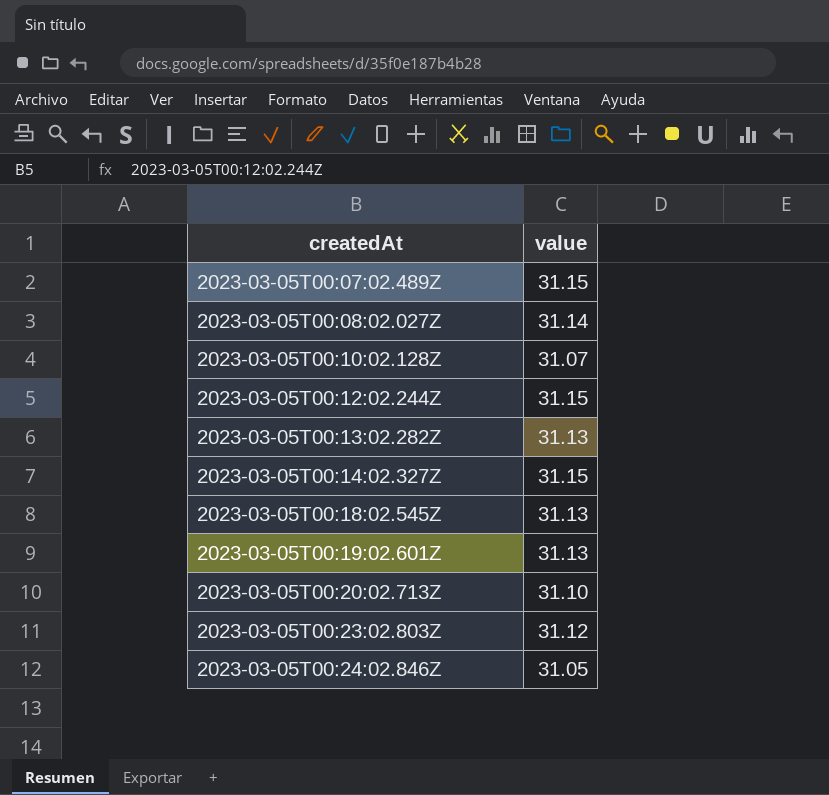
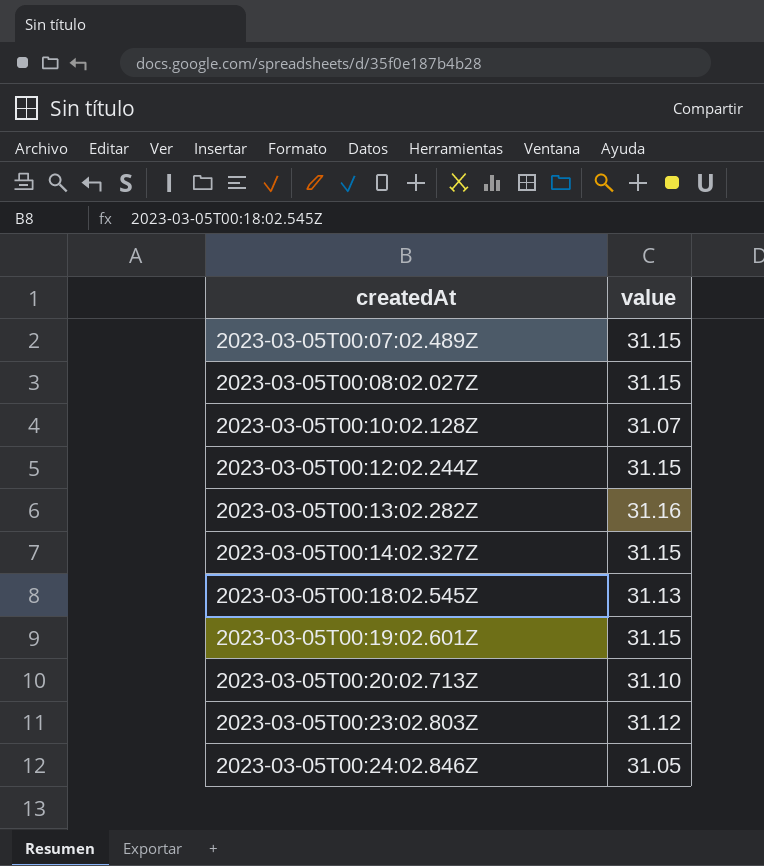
2023-03-05T00:08:02.027Z | value: 31.14 -> 31.15
2023-03-05T00:13:02.282Z | value: 31.13 -> 31.16
2023-03-05T00:19:02.601Z | value: 31.13 -> 31.15

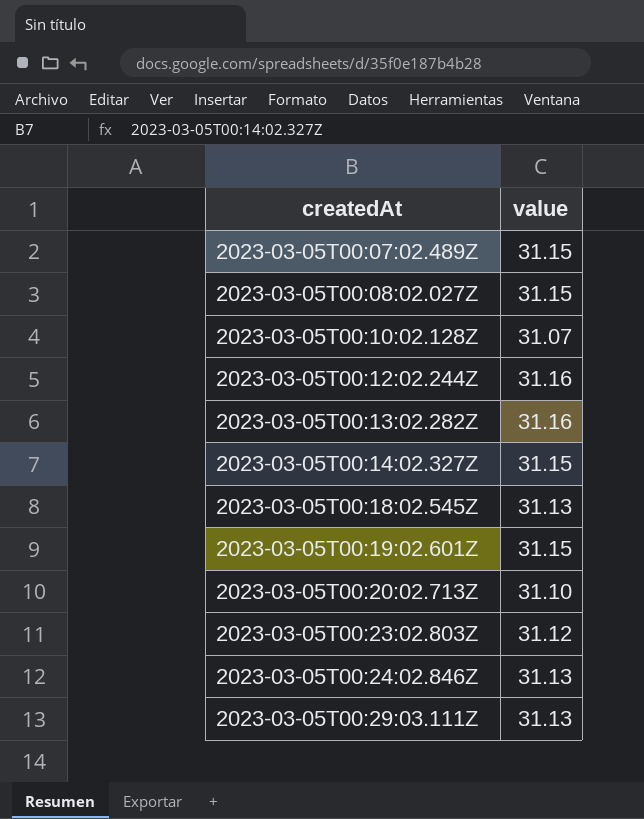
2023-03-05T00:12:02.244Z | value: 31.15 -> 31.16
2023-03-05T00:24:02.846Z | value: 31.05 -> 31.13
row 2023-03-05T00:29:03.111Z: none -> 31.13

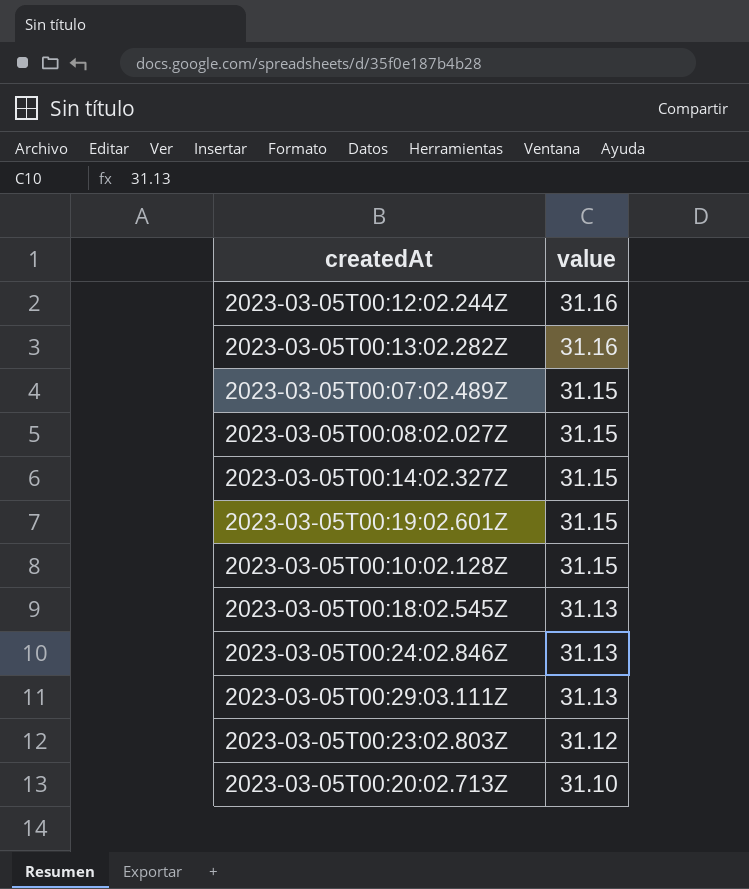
row order: createdAt ascending -> value descending
2023-03-05T00:10:02.128Z | value: 31.07 -> 31.15

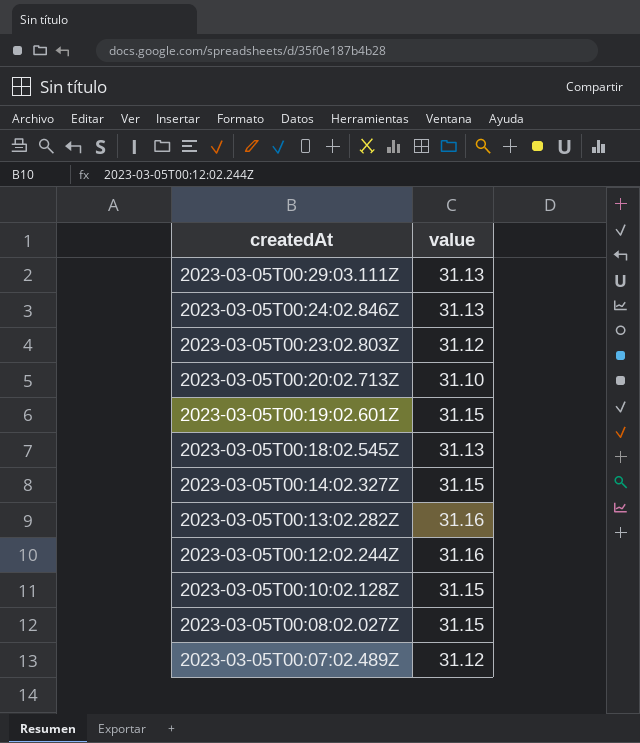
row order: value descending -> createdAt descending
2023-03-05T00:07:02.489Z | value: 31.15 -> 31.12

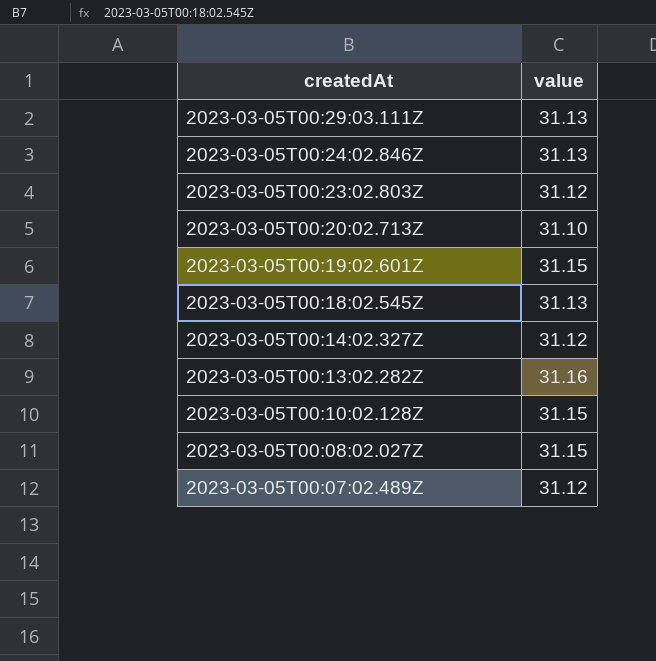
row 2023-03-05T00:12:02.244Z: 31.16 -> none
2023-03-05T00:14:02.327Z | value: 31.15 -> 31.12

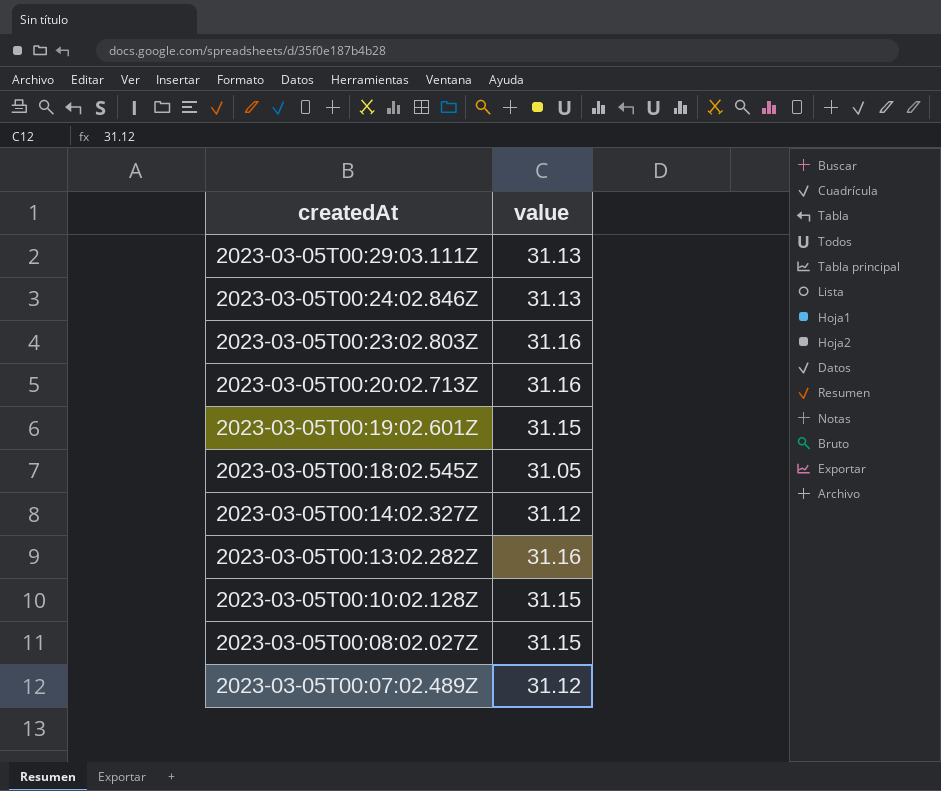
2023-03-05T00:23:02.803Z | value: 31.12 -> 31.16
2023-03-05T00:20:02.713Z | value: 31.10 -> 31.16
2023-03-05T00:18:02.545Z | value: 31.13 -> 31.05

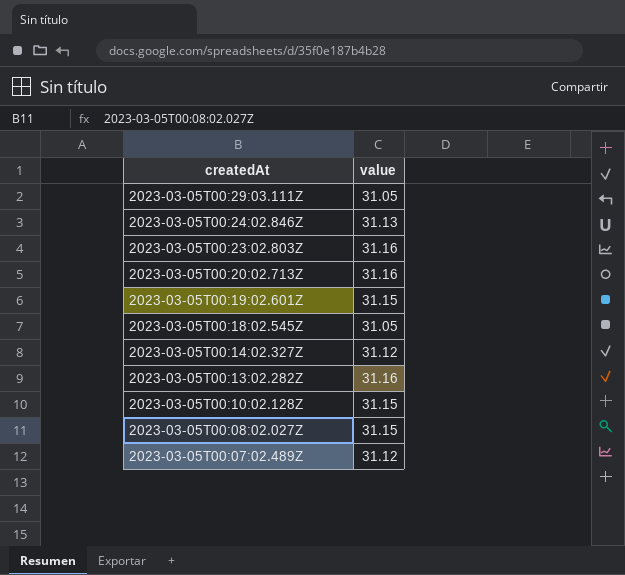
2023-03-05T00:29:03.111Z | value: 31.13 -> 31.05

